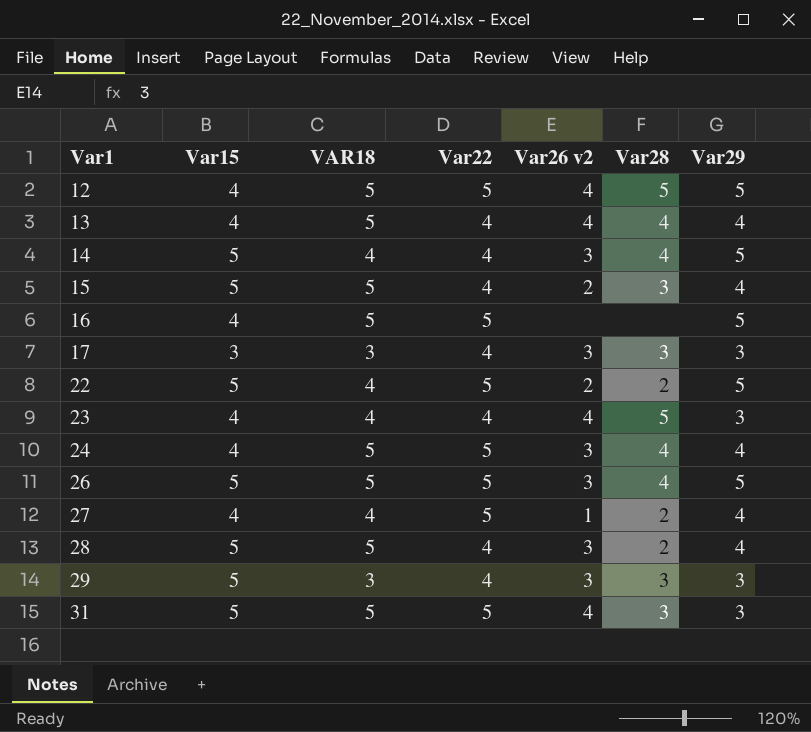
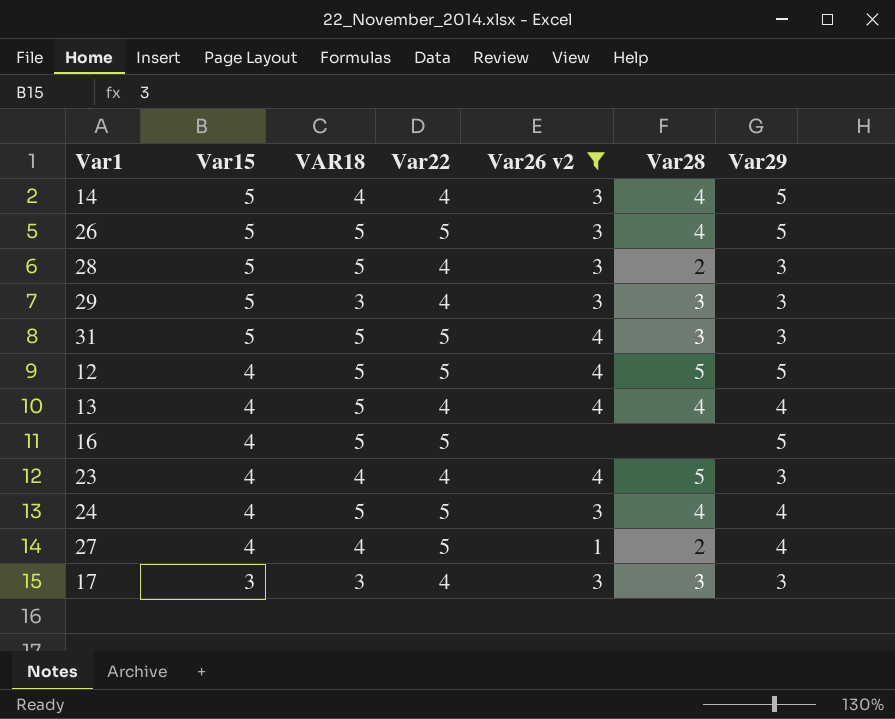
filter: none -> Var26 v2 != 2
row order: Var1 ascending -> Var15 descending
28 | Var29: 4 -> 3

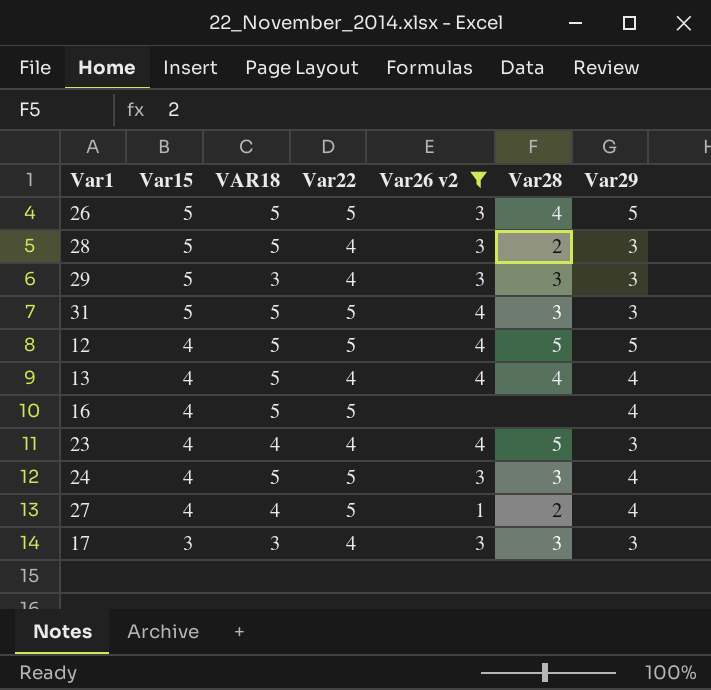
row 14: 5 | 4 | 4 | 3 | 4 | 5 -> none
16 | Var29: 5 -> 4
24 | Var28: 4 -> 3

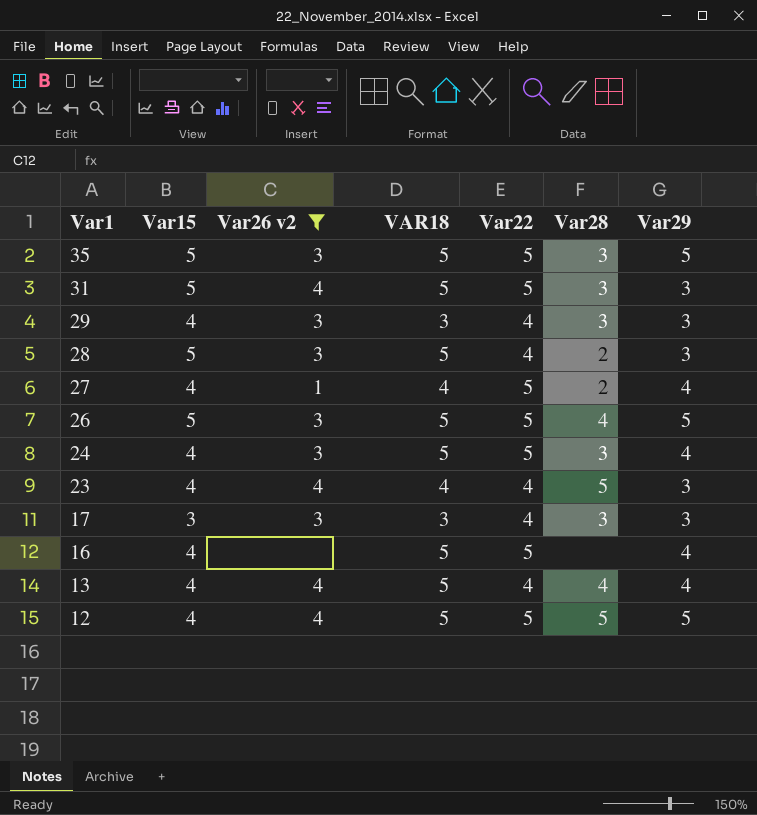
row order: Var15 descending -> Var1 descending
column Var26 v2 | position: 5 -> 3
row 35: none -> 5 | 3 | 5 | 5 | 3 | 5
29 | Var15: 5 -> 4

